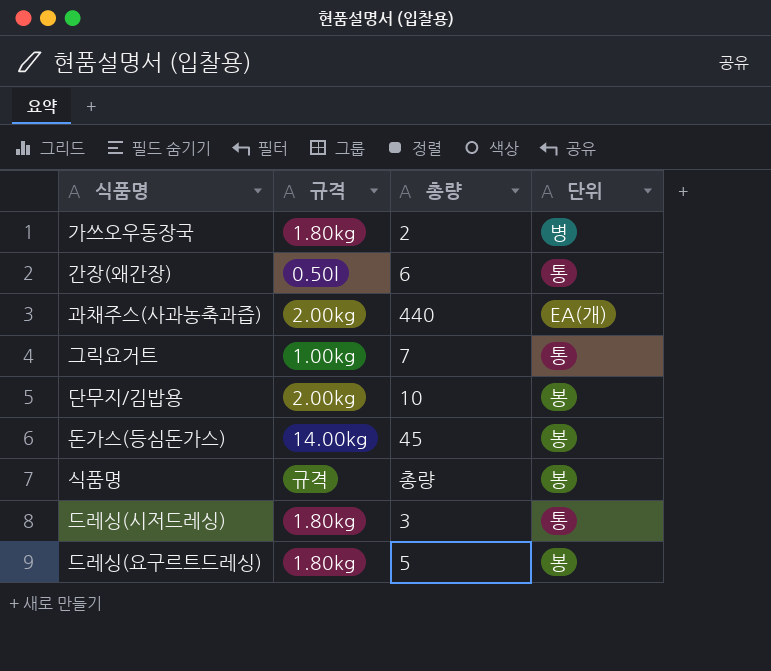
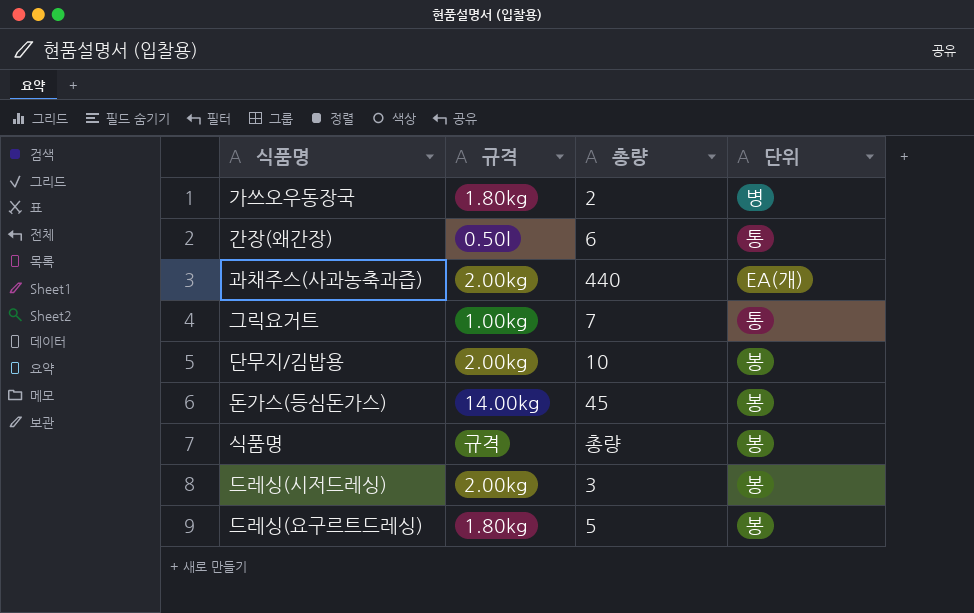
드레싱(시저드레싱) | 규격: 1.80kg -> 2.00kg
드레싱(시저드레싱) | 단위: 통 -> 봉

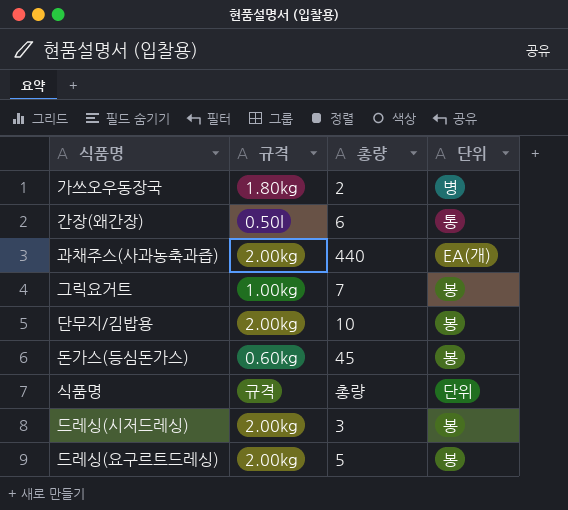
그릭요거트 | 단위: 통 -> 봉
돈가스(등심돈가스) | 규격: 14.00kg -> 0.60kg
식품명 | 단위: 봉 -> 단위
드레싱(요구르트드레싱) | 규격: 1.80kg -> 2.00kg

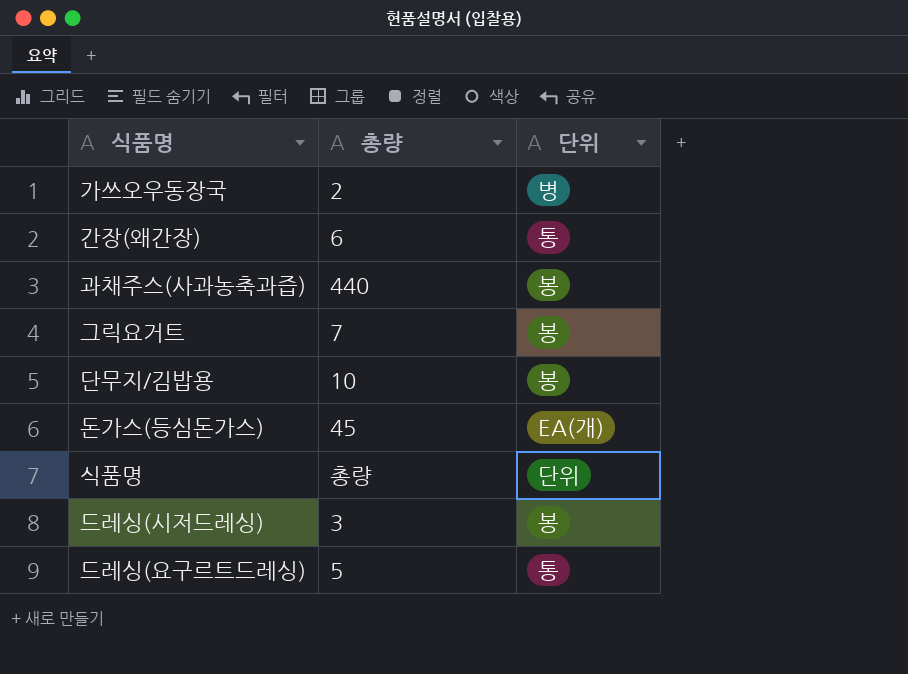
column 규격 | position: 2 -> none
과채주스(사과농축과즙) | 단위: EA(개) -> 봉
돈가스(등심돈가스) | 단위: 봉 -> EA(개)
드레싱(요구르트드레싱) | 단위: 봉 -> 통

